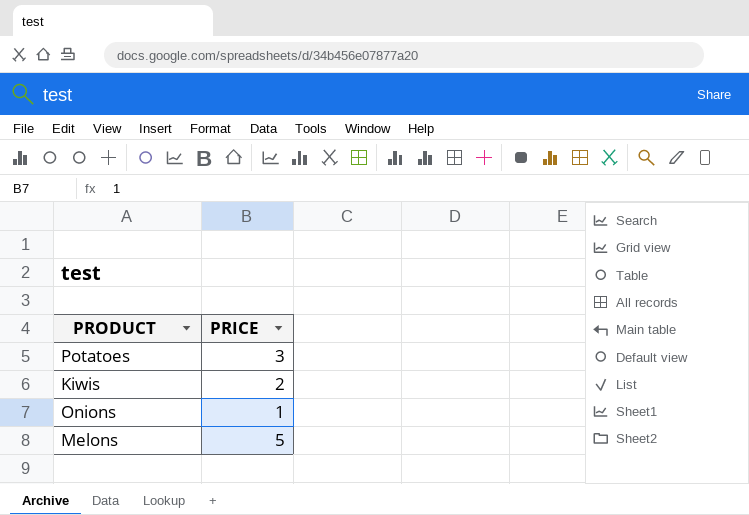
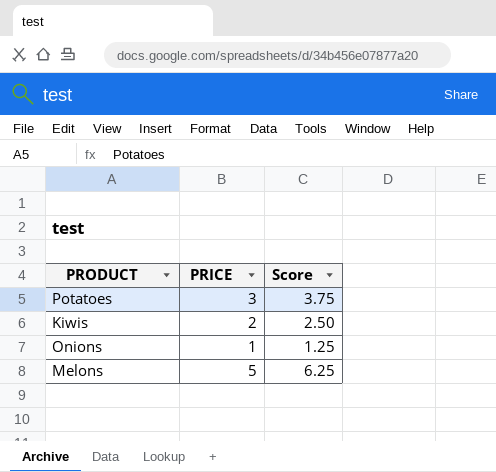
column Score | formula: none -> [PRICE] * 1.25

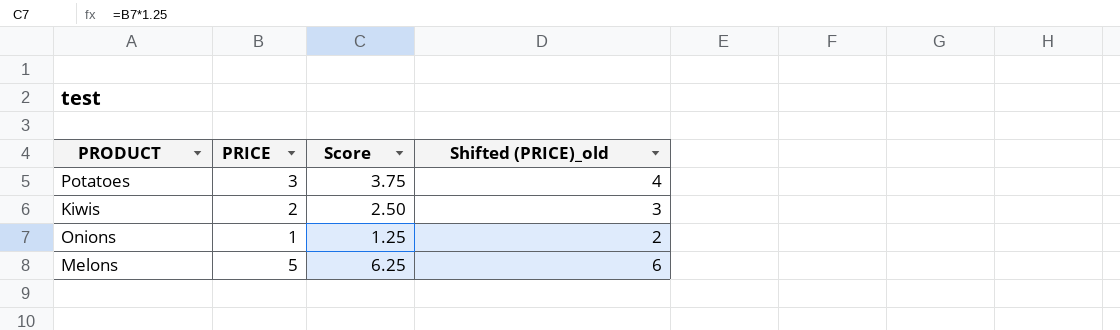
column Shifted (PRICE)_old | formula: none -> [PRICE] + 1

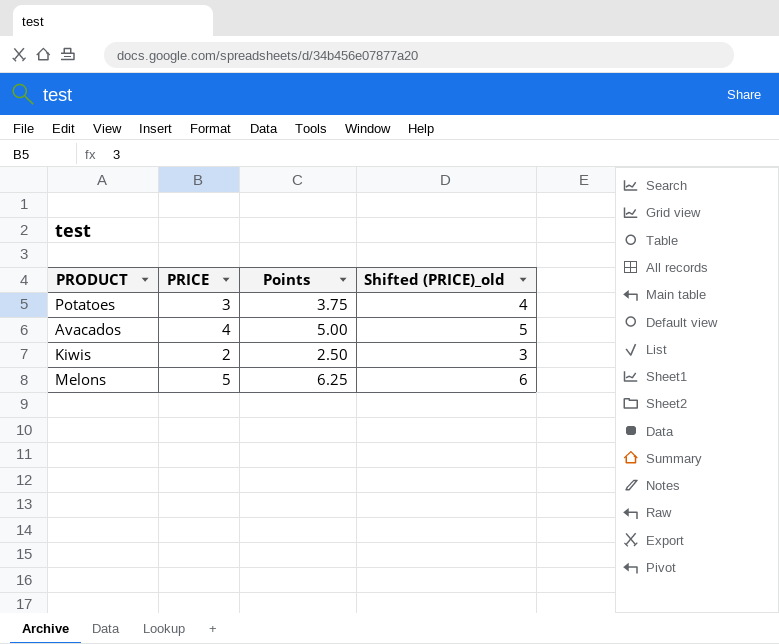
column name: Score -> Points
row Onions: 1 | 1.25 | 2 -> none
row Avacados: none -> 4 | 5.00 | 5

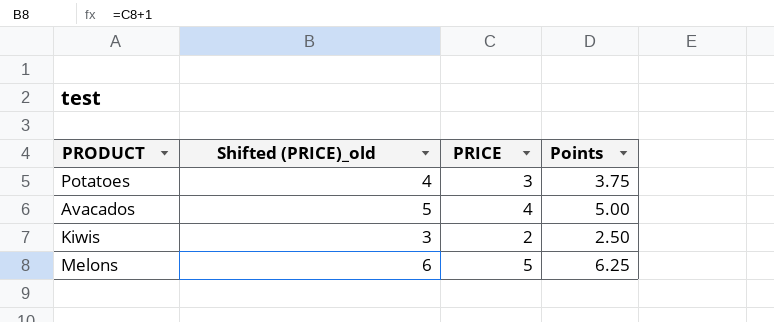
column Shifted (PRICE)_old | position: 4 -> 2

